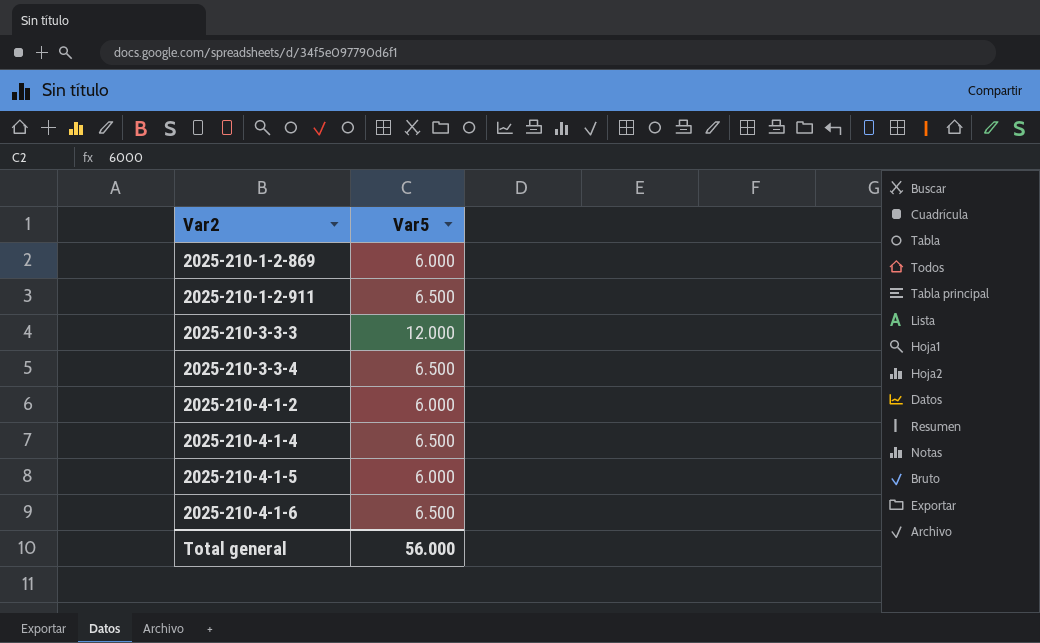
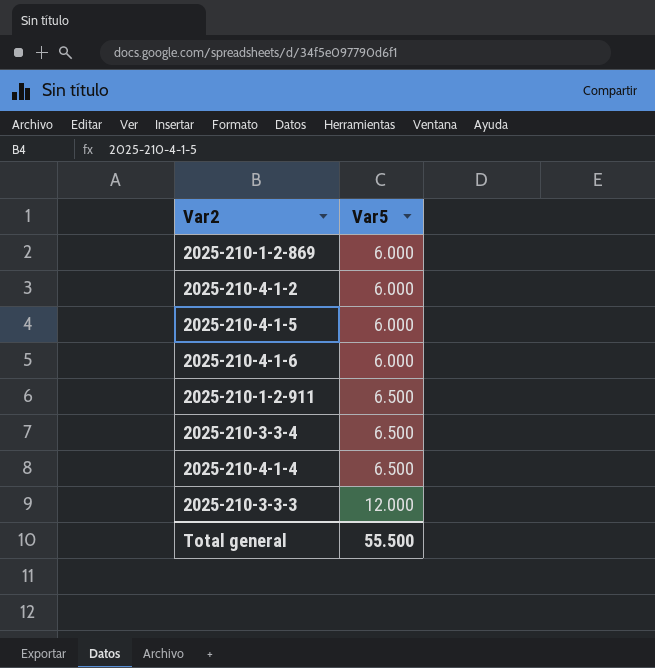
row order: Var2 ascending -> Var5 ascending
2025-210-4-1-6 | Var5: 6.500 -> 6.000
Total general | Var5: 56.000 -> 55.500

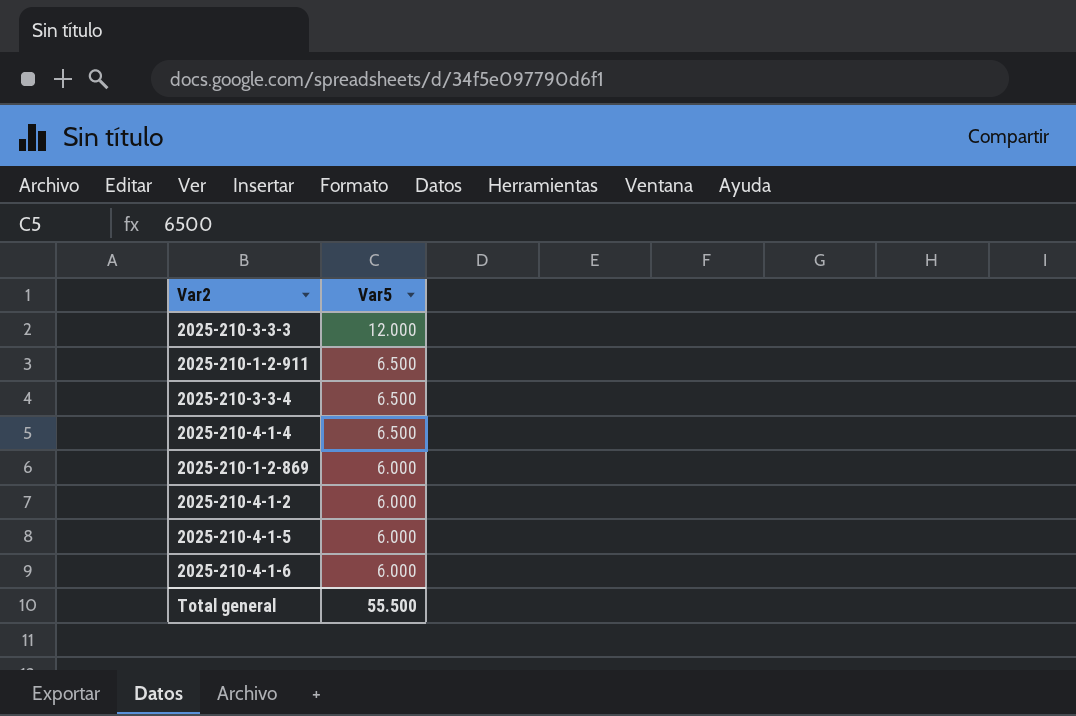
row order: Var5 ascending -> Var5 descending

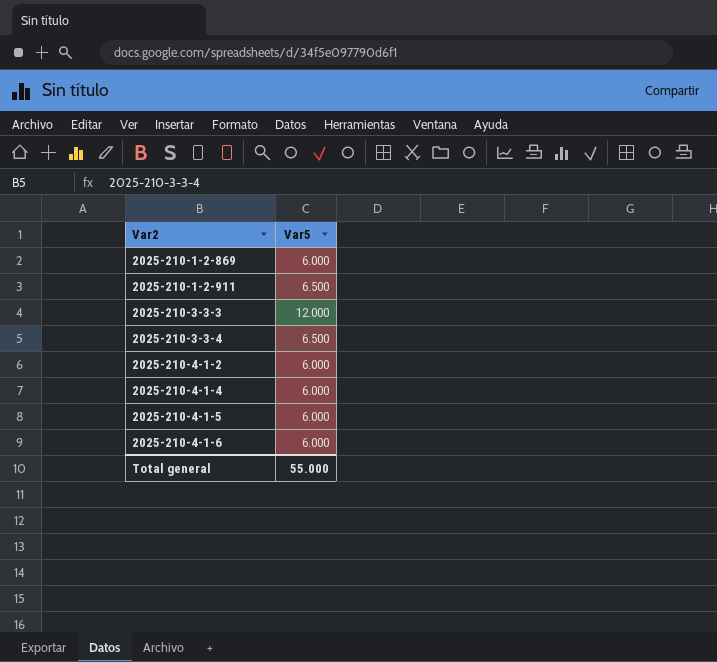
row order: Var5 descending -> Var2 ascending
2025-210-4-1-4 | Var5: 6.500 -> 6.000
Total general | Var5: 55.500 -> 55.000

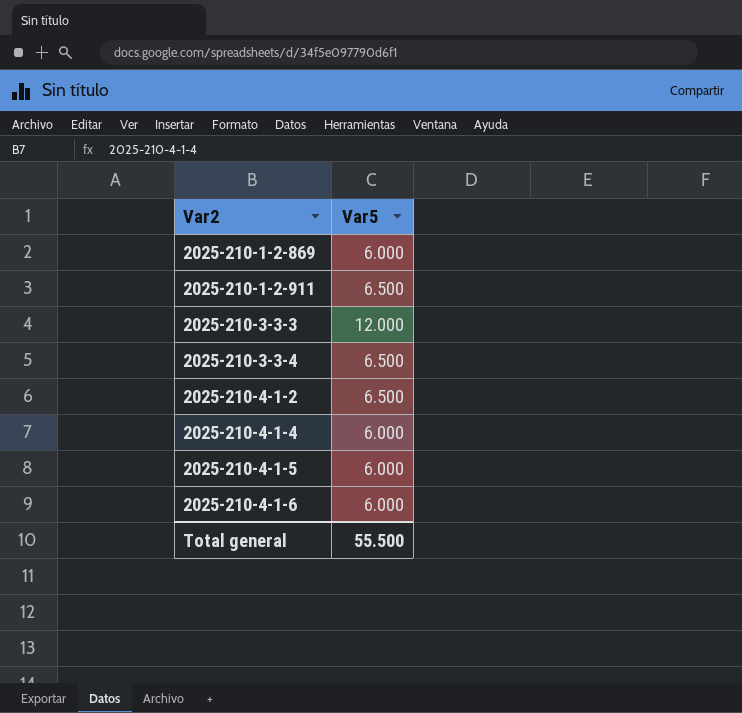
2025-210-4-1-2 | Var5: 6.000 -> 6.500
Total general | Var5: 55.000 -> 55.500

